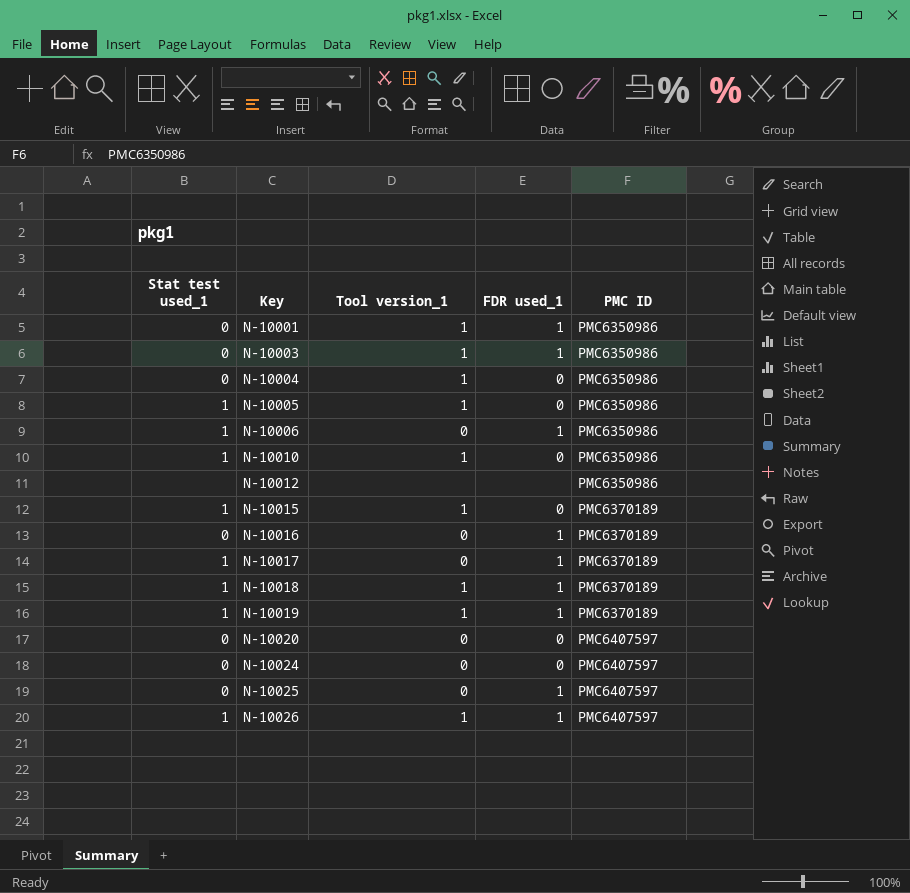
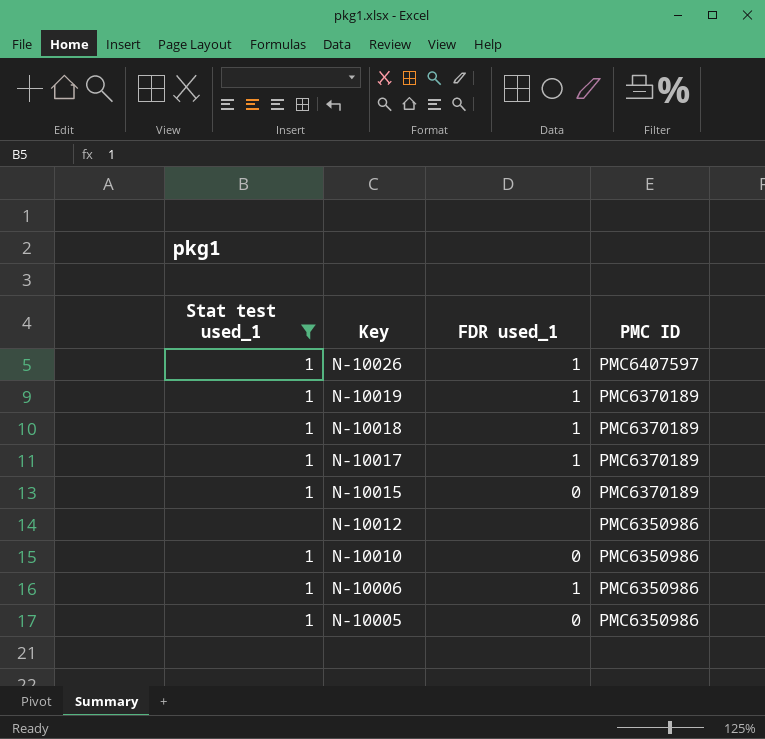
filter: none -> Stat test used_1 != 0
row order: Key ascending -> Key descending
column Tool version_1 | position: 3 -> none

